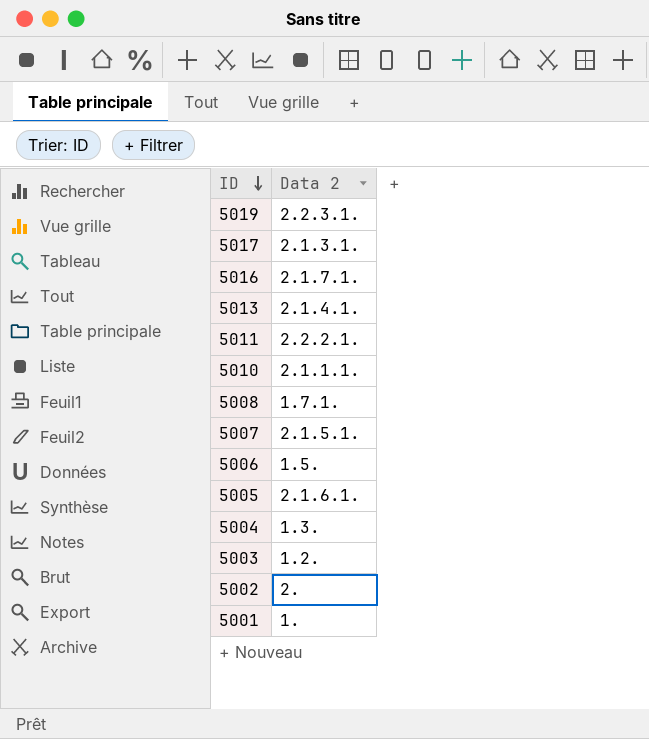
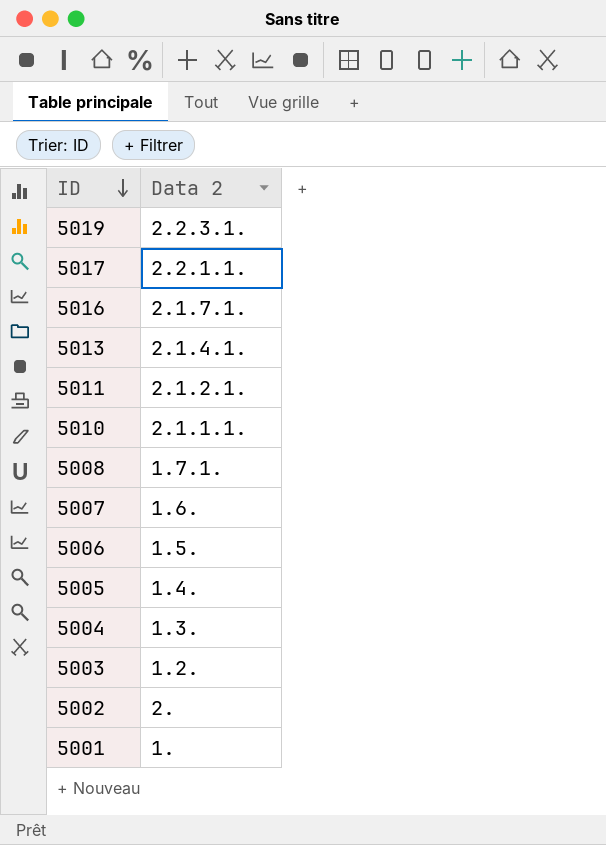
5017 | Data 2: 2.1.3.1. -> 2.2.1.1.
5011 | Data 2: 2.2.2.1. -> 2.1.2.1.
5007 | Data 2: 2.1.5.1. -> 1.6.
5005 | Data 2: 2.1.6.1. -> 1.4.

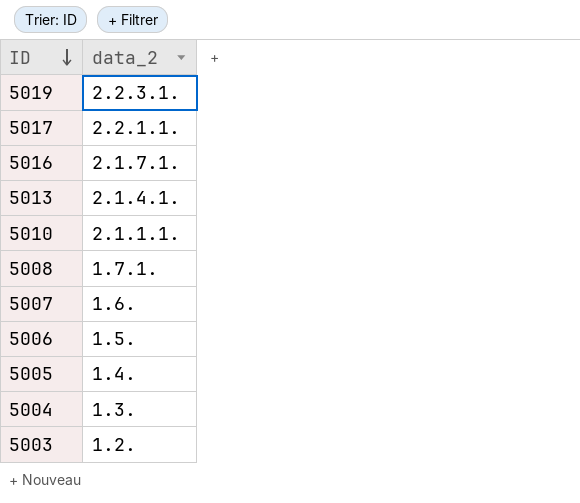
column name: Data 2 -> data_2
row 5011: 2.1.2.1. -> none
row 5002: 2. -> none
row 5001: 1. -> none

